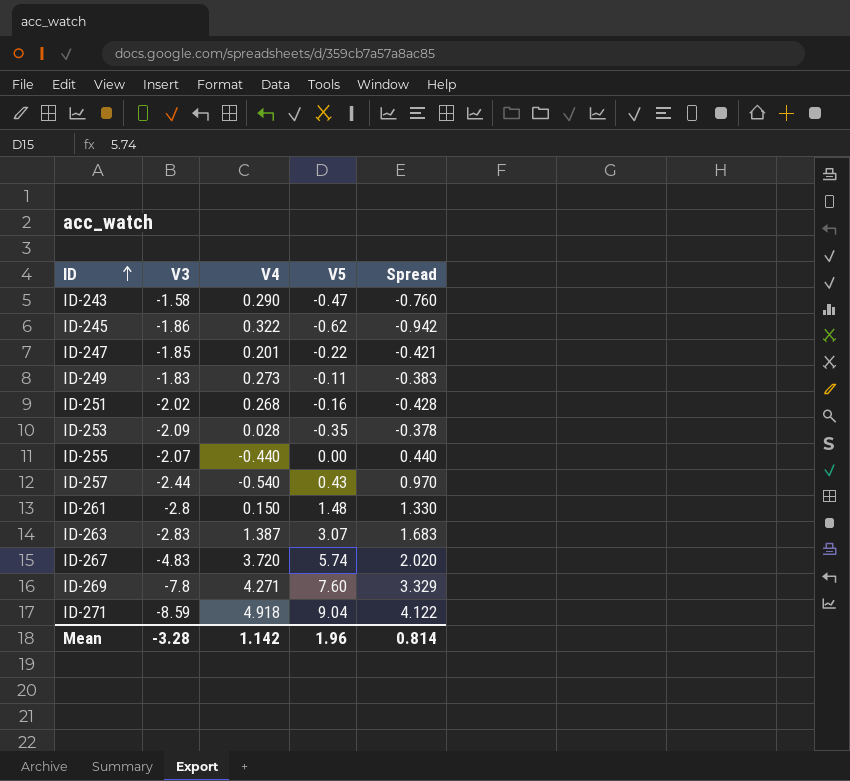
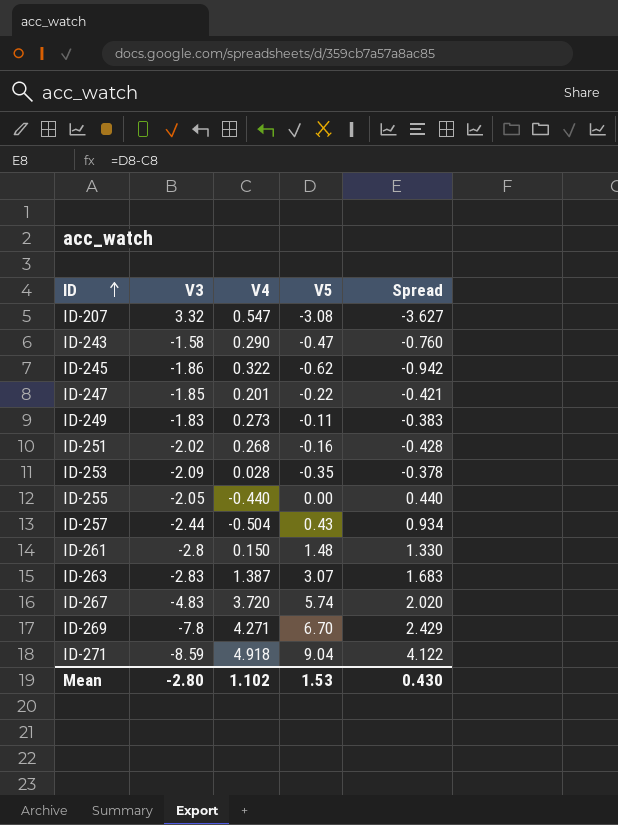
row ID-207: none -> 3.32 | 0.547 | -3.08 | -3.627
ID-255 | V3: -2.07 -> -2.05
ID-257 | V4: -0.540 -> -0.504
ID-257 | Spread: 0.970 -> 0.934
ID-269 | V5: 7.60 -> 6.70
ID-269 | Spread: 3.329 -> 2.429
Mean | V3: -3.28 -> -2.80
Mean | V4: 1.142 -> 1.102
Mean | V5: 1.96 -> 1.53
Mean | Spread: 0.814 -> 0.430

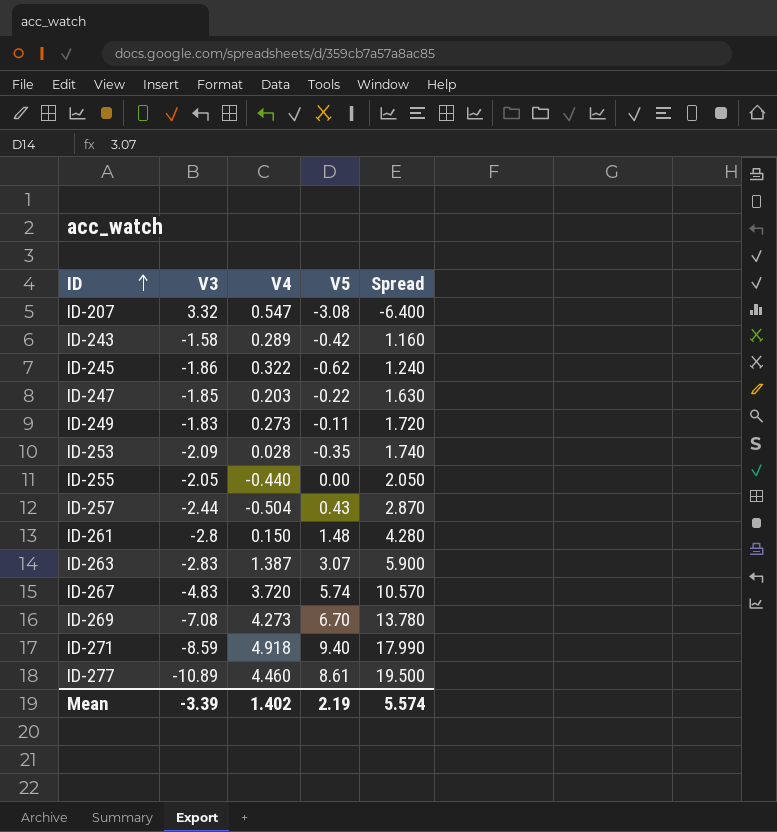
column Spread | formula: [V5] - [V4] -> [V5] - [V3]
row ID-251: -2.02 | 0.268 | -0.16 | -0.428 -> none
ID-243 | V4: 0.290 -> 0.289
ID-243 | V5: -0.47 -> -0.42
ID-247 | V4: 0.201 -> 0.203
ID-269 | V3: -7.8 -> -7.08
ID-269 | V4: 4.271 -> 4.273
ID-271 | V5: 9.04 -> 9.40
row ID-277: none -> -10.89 | 4.460 | 8.61 | 19.500
Mean | V3: -2.80 -> -3.39
Mean | V4: 1.102 -> 1.402
Mean | V5: 1.53 -> 2.19
Mean | Spread: 0.430 -> 5.574

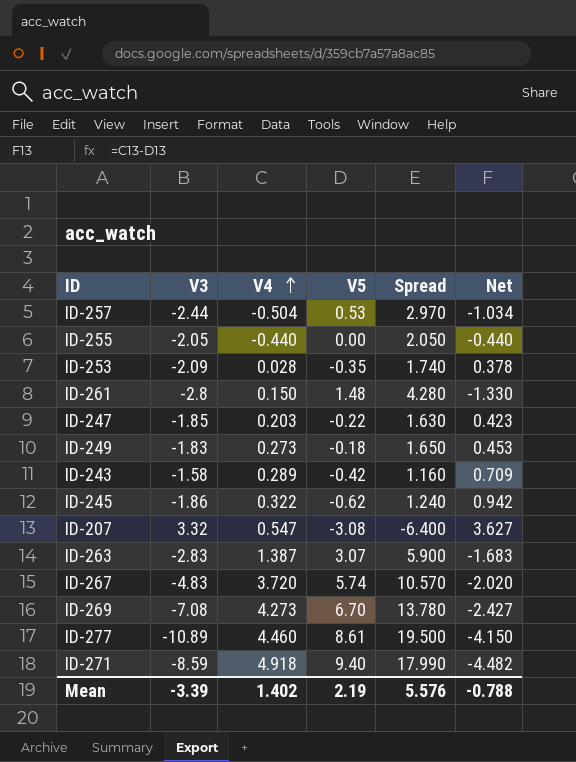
row order: ID ascending -> V4 ascending
column Net | formula: none -> [V4] - [V5]
ID-257 | V5: 0.43 -> 0.53
ID-257 | Spread: 2.870 -> 2.970
ID-249 | V5: -0.11 -> -0.18
ID-249 | Spread: 1.720 -> 1.650
Mean | Spread: 5.574 -> 5.576

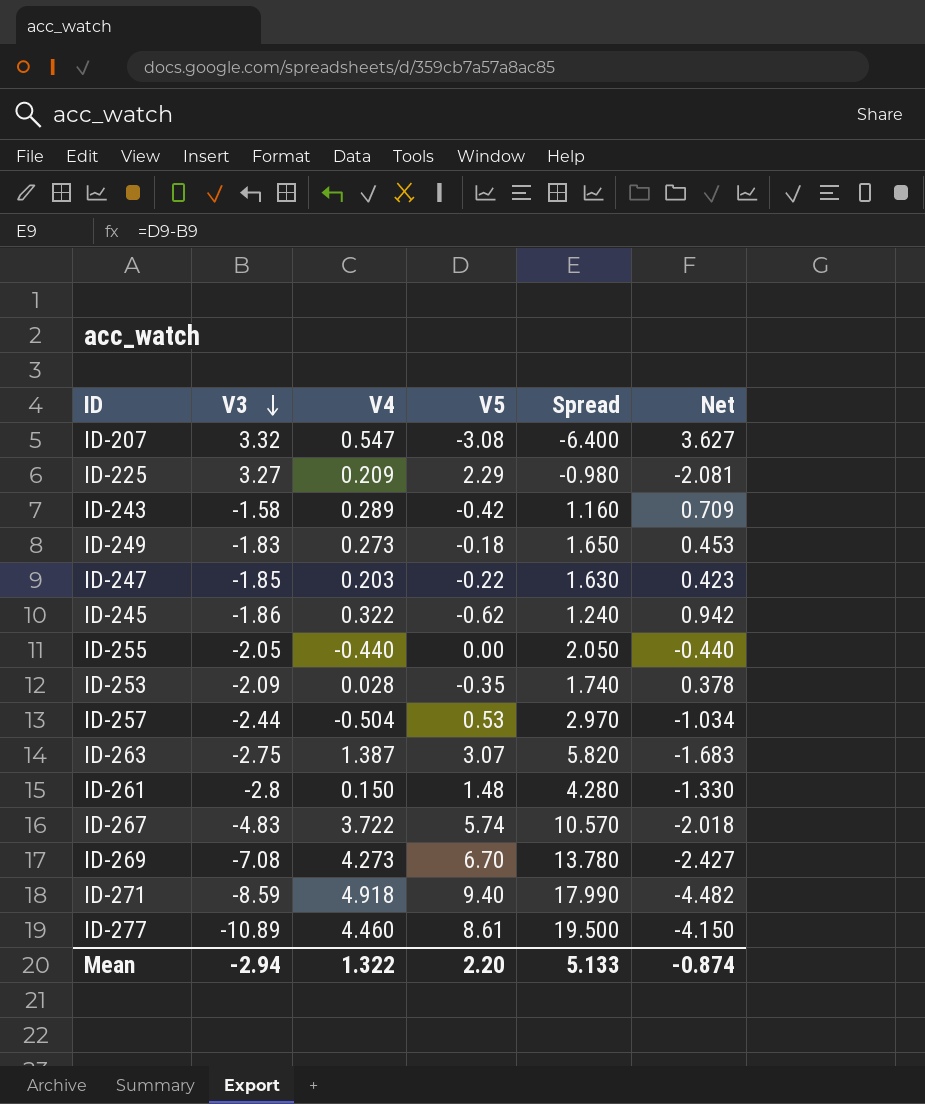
row order: V4 ascending -> V3 descending
row ID-225: none -> 3.27 | 0.209 | 2.29 | -0.980 | -2.081
ID-263 | V3: -2.83 -> -2.75
ID-263 | Spread: 5.900 -> 5.820
ID-267 | V4: 3.720 -> 3.722
ID-267 | Net: -2.020 -> -2.018
Mean | V3: -3.39 -> -2.94
Mean | V4: 1.402 -> 1.322
Mean | V5: 2.19 -> 2.20
Mean | Spread: 5.576 -> 5.133
Mean | Net: -0.788 -> -0.874

